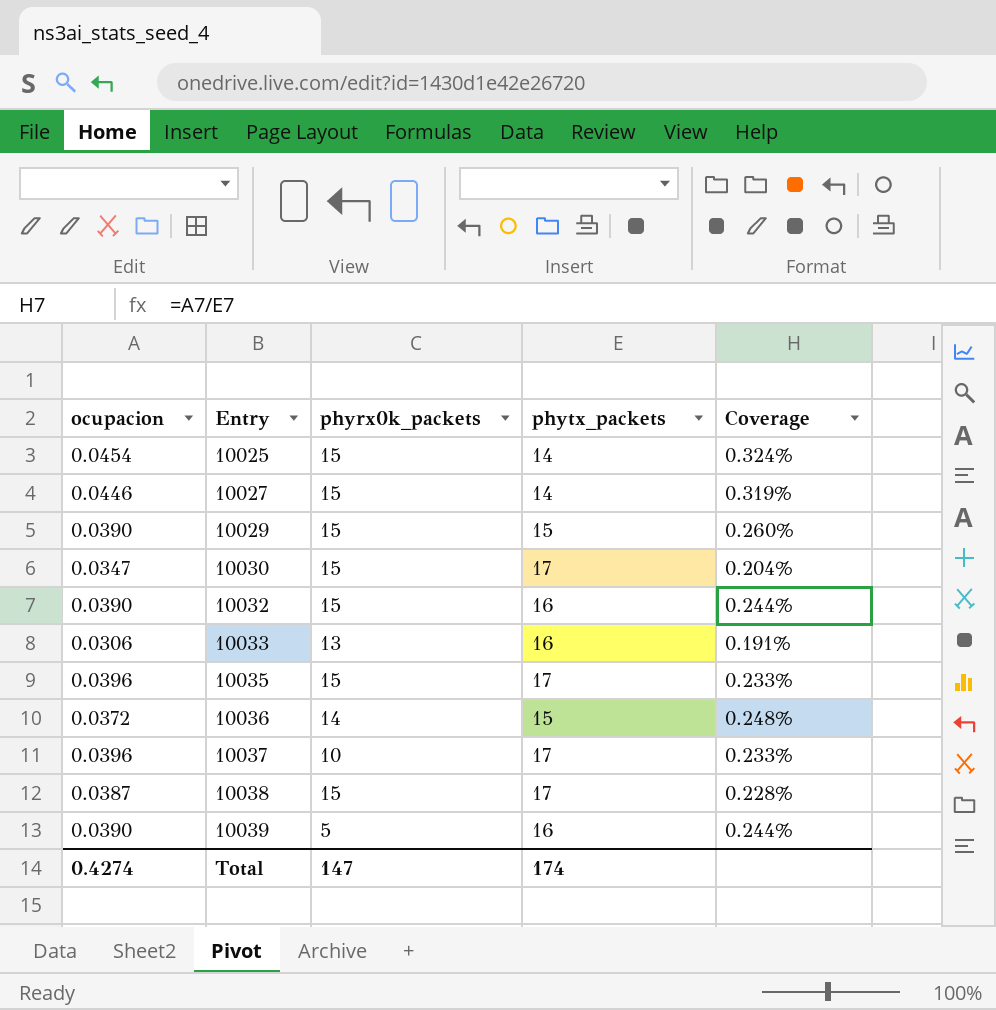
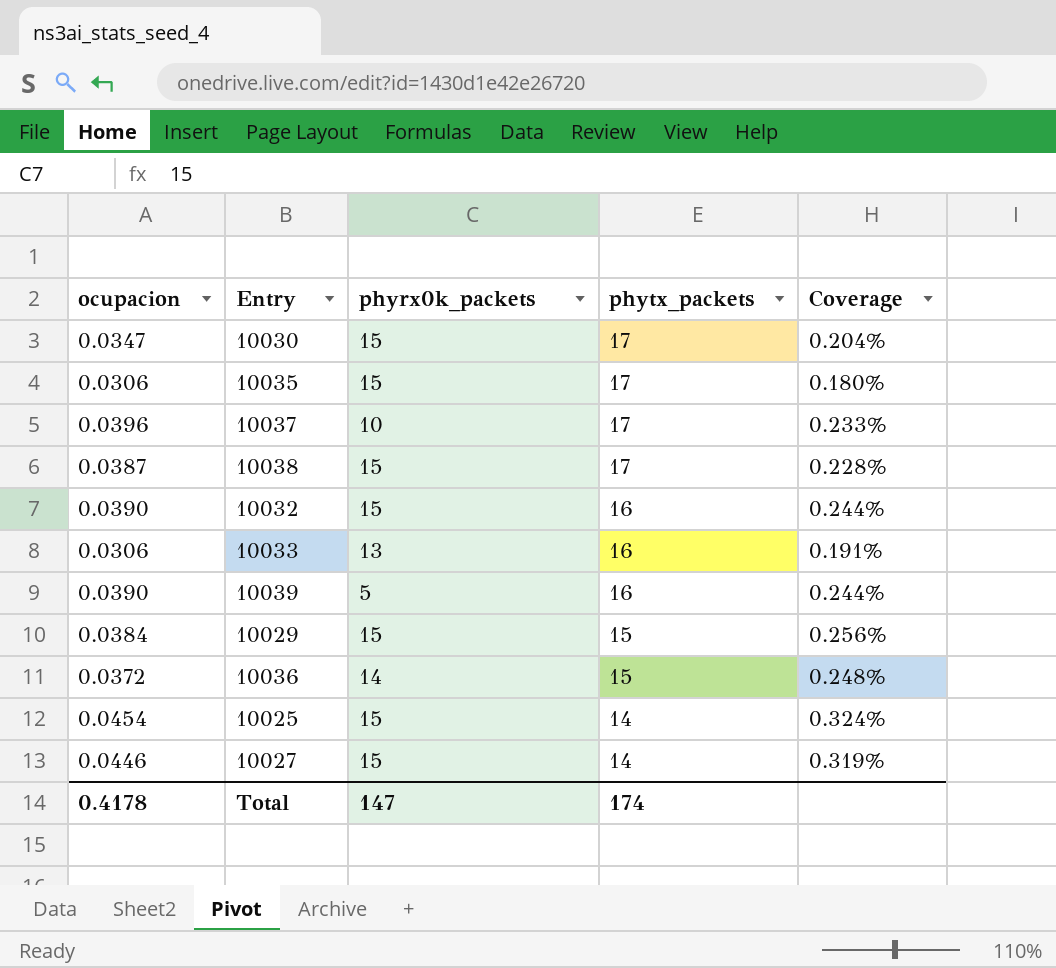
row order: Entry ascending -> phytx_packets descending
10035 | ocupacion: 0.0396 -> 0.0306
10035 | Coverage: 0.233% -> 0.180%
10029 | ocupacion: 0.0390 -> 0.0384
10029 | Coverage: 0.260% -> 0.256%
Total | ocupacion: 0.4274 -> 0.4178

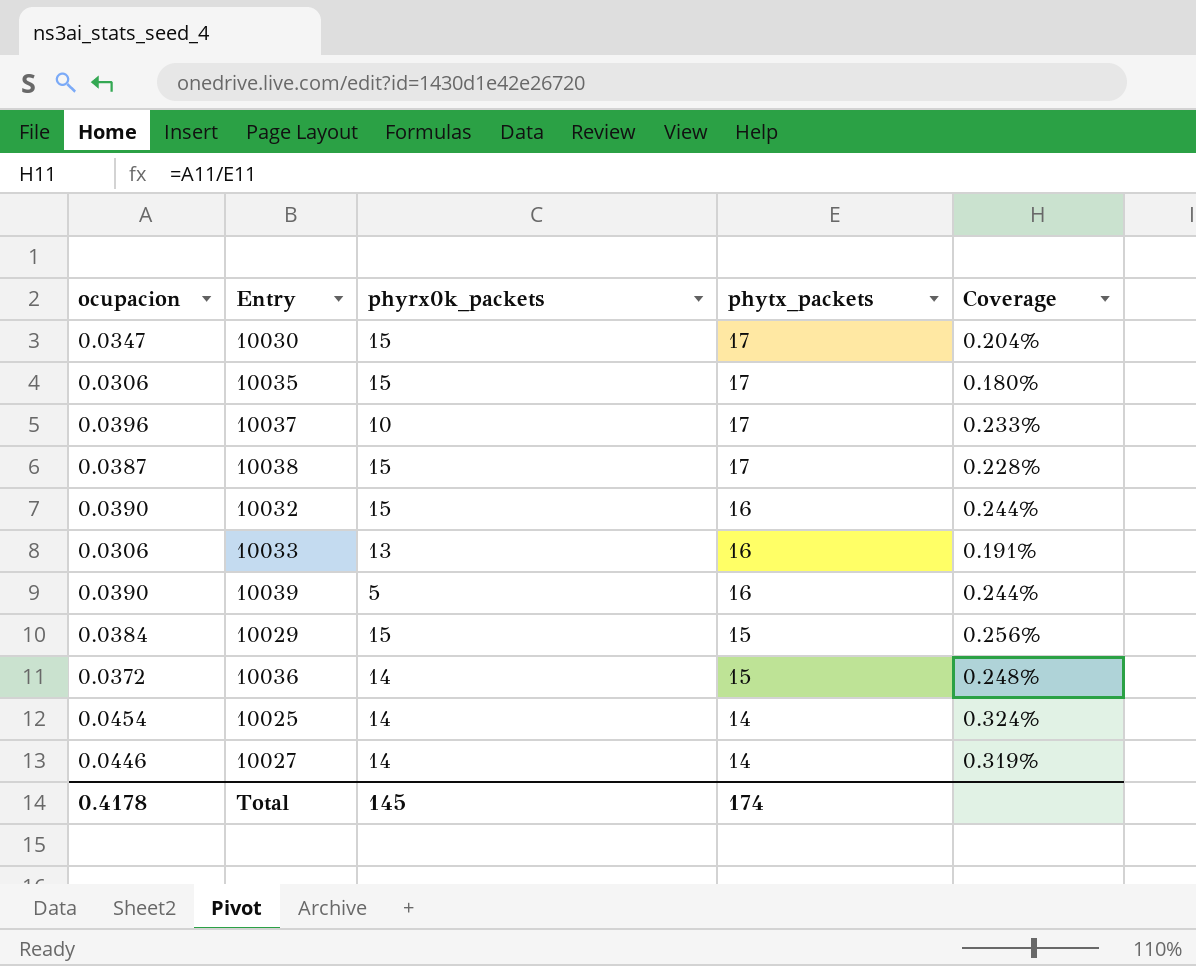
10025 | phyrx0k_packets: 15 -> 14
10027 | phyrx0k_packets: 15 -> 14
Total | phyrx0k_packets: 147 -> 145

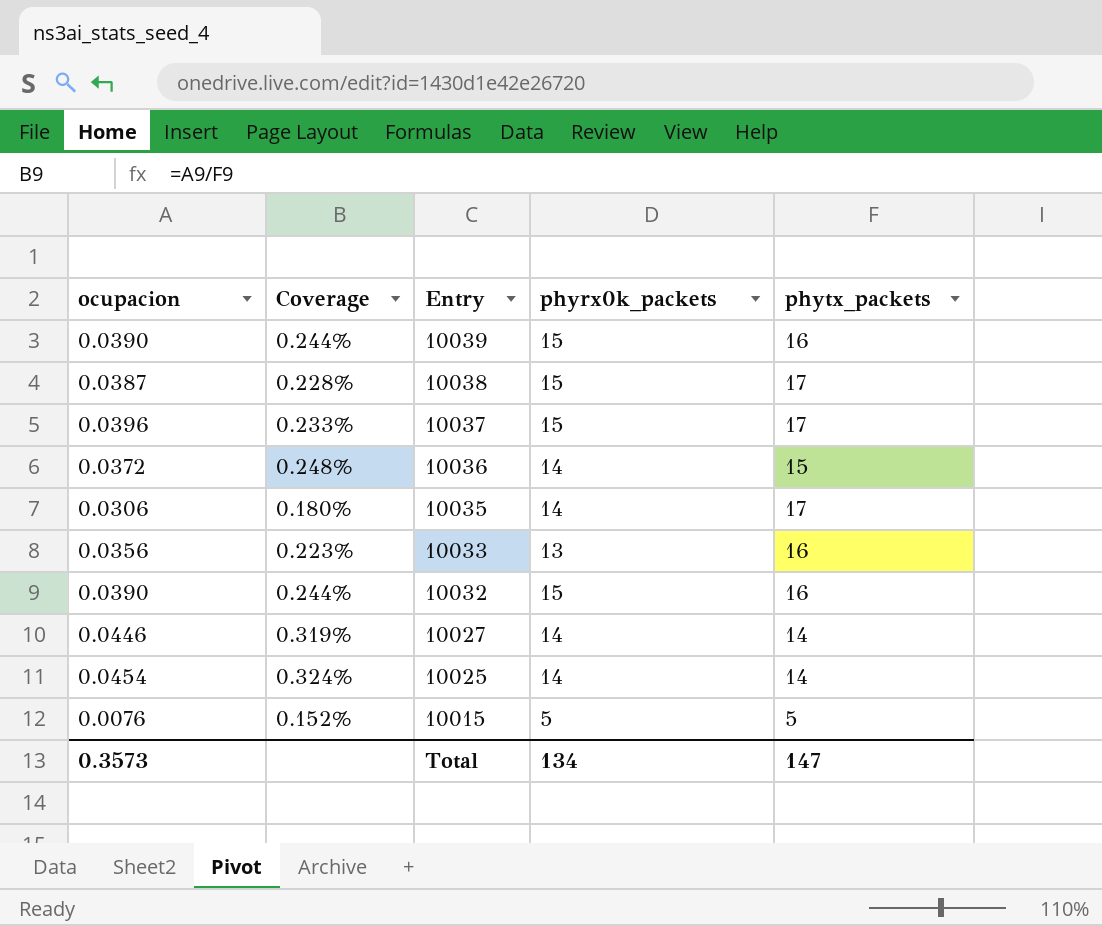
row order: phytx_packets descending -> Entry descending
column Coverage | position: 5 -> 2
row 10030: 0.0347 | 15 | 17 | 0.204% -> none
row 10029: 0.0384 | 15 | 15 | 0.256% -> none
10039 | phyrx0k_packets: 5 -> 15
10037 | phyrx0k_packets: 10 -> 15
10035 | phyrx0k_packets: 15 -> 14
10033 | ocupacion: 0.0306 -> 0.0356
10033 | Coverage: 0.191% -> 0.223%
row 10015: none -> 0.0076 | 0.152% | 5 | 5
Total | ocupacion: 0.4178 -> 0.3573
Total | phyrx0k_packets: 145 -> 134
Total | phytx_packets: 174 -> 147

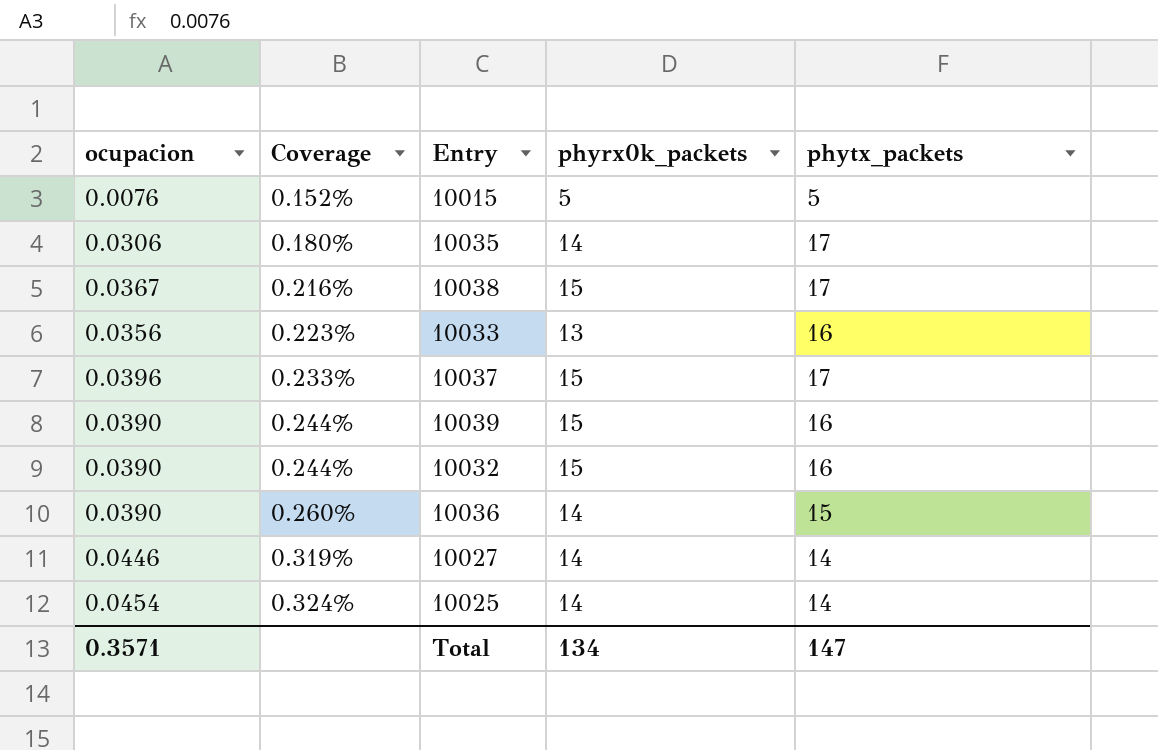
row order: Entry descending -> Coverage ascending
10038 | ocupacion: 0.0387 -> 0.0367
10038 | Coverage: 0.228% -> 0.216%
10036 | ocupacion: 0.0372 -> 0.0390
10036 | Coverage: 0.248% -> 0.260%
Total | ocupacion: 0.3573 -> 0.3571

